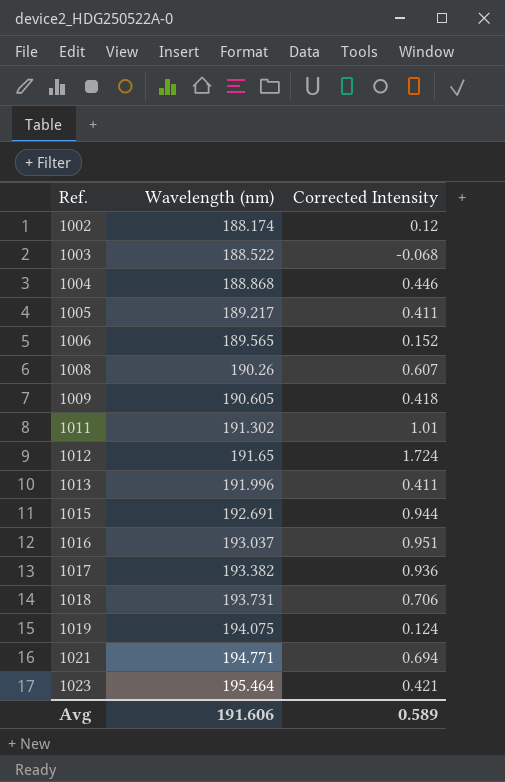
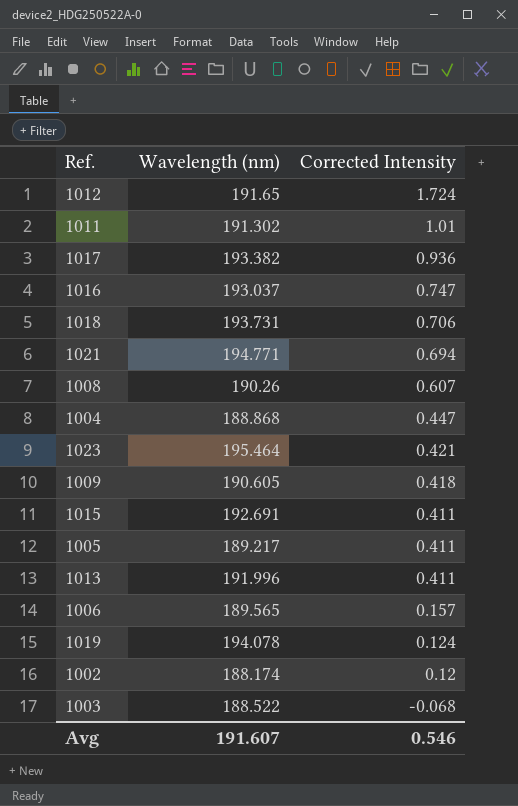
row order: Ref. ascending -> Corrected Intensity descending
1016 | Corrected Intensity: 0.951 -> 0.747
1004 | Corrected Intensity: 0.446 -> 0.447
1015 | Corrected Intensity: 0.944 -> 0.411
1006 | Corrected Intensity: 0.152 -> 0.157
1019 | Wavelength (nm): 194.075 -> 194.078
Avg | Wavelength (nm): 191.606 -> 191.607
Avg | Corrected Intensity: 0.589 -> 0.546

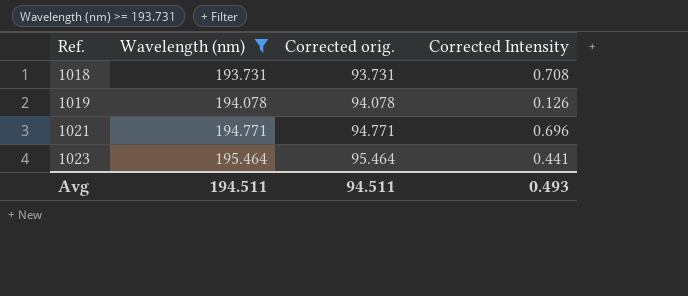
filter: none -> Wavelength (nm) >= 193.731
row order: Corrected Intensity descending -> Ref. ascending
column Corrected orig. | formula: none -> [Wavelength (nm)] - 100
1018 | Corrected Intensity: 0.706 -> 0.708
1019 | Corrected Intensity: 0.124 -> 0.126
1021 | Corrected Intensity: 0.694 -> 0.696
1023 | Corrected Intensity: 0.421 -> 0.441
Avg | Wavelength (nm): 191.607 -> 194.511
Avg | Corrected Intensity: 0.546 -> 0.493

